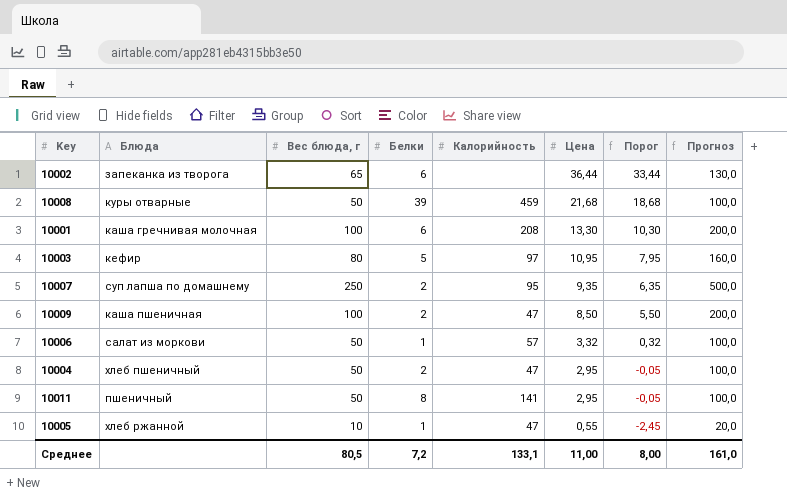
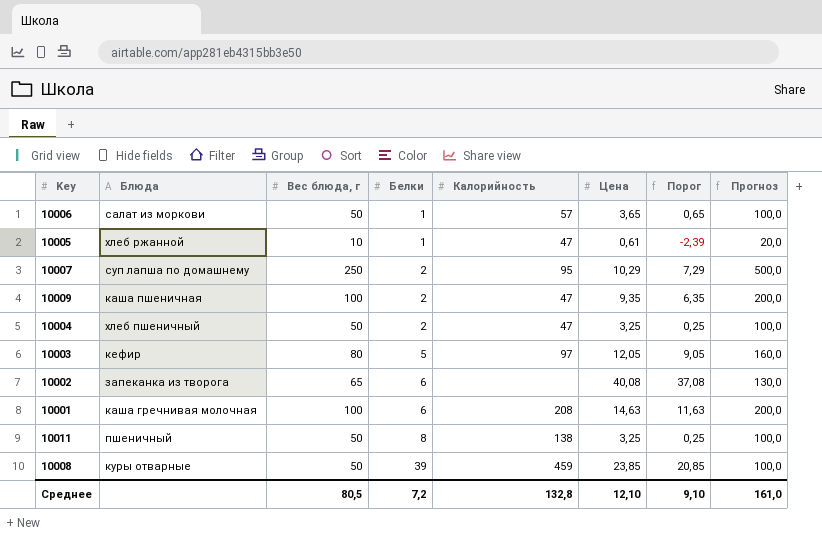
row order: Цена descending -> Белки ascending
10006 | Цена: 3,32 -> 3,65
10006 | Порог: 0,32 -> 0,65
10005 | Цена: 0,55 -> 0,61
10005 | Порог: -2,45 -> -2,39
10007 | Цена: 9,35 -> 10,29
10007 | Порог: 6,35 -> 7,29
10009 | Цена: 8,50 -> 9,35
10009 | Порог: 5,50 -> 6,35
10004 | Цена: 2,95 -> 3,25
10004 | Порог: -0,05 -> 0,25
10003 | Цена: 10,95 -> 12,05
10003 | Порог: 7,95 -> 9,05
10002 | Цена: 36,44 -> 40,08
10002 | Порог: 33,44 -> 37,08
10001 | Цена: 13,30 -> 14,63
10001 | Порог: 10,30 -> 11,63
10011 | Калорийность: 141 -> 138
10011 | Цена: 2,95 -> 3,25
10011 | Порог: -0,05 -> 0,25
10008 | Цена: 21,68 -> 23,85
10008 | Порог: 18,68 -> 20,85
Среднее | Калорийность: 133,1 -> 132,8
Среднее | Цена: 11,00 -> 12,10
Среднее | Порог: 8,00 -> 9,10

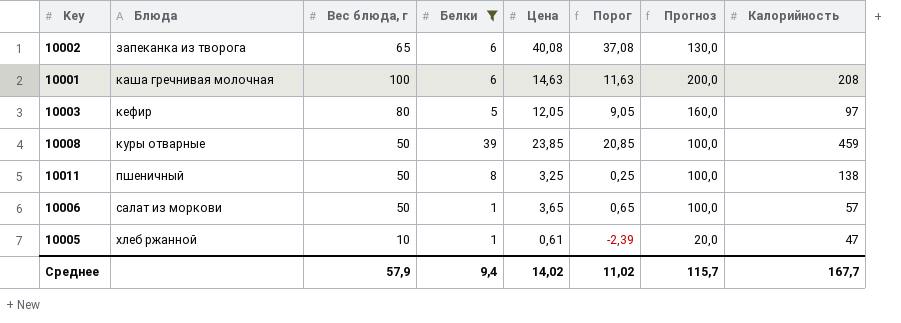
filter: none -> Белки != 2
row order: Белки ascending -> Блюда ascending
column Калорийность | position: 5 -> 8
Среднее | Вес блюда, г: 80,5 -> 57,9
Среднее | Белки: 7,2 -> 9,4
Среднее | Цена: 12,10 -> 14,02
Среднее | Порог: 9,10 -> 11,02
Среднее | Прогноз: 161,0 -> 115,7
Среднее | Калорийность: 132,8 -> 167,7

